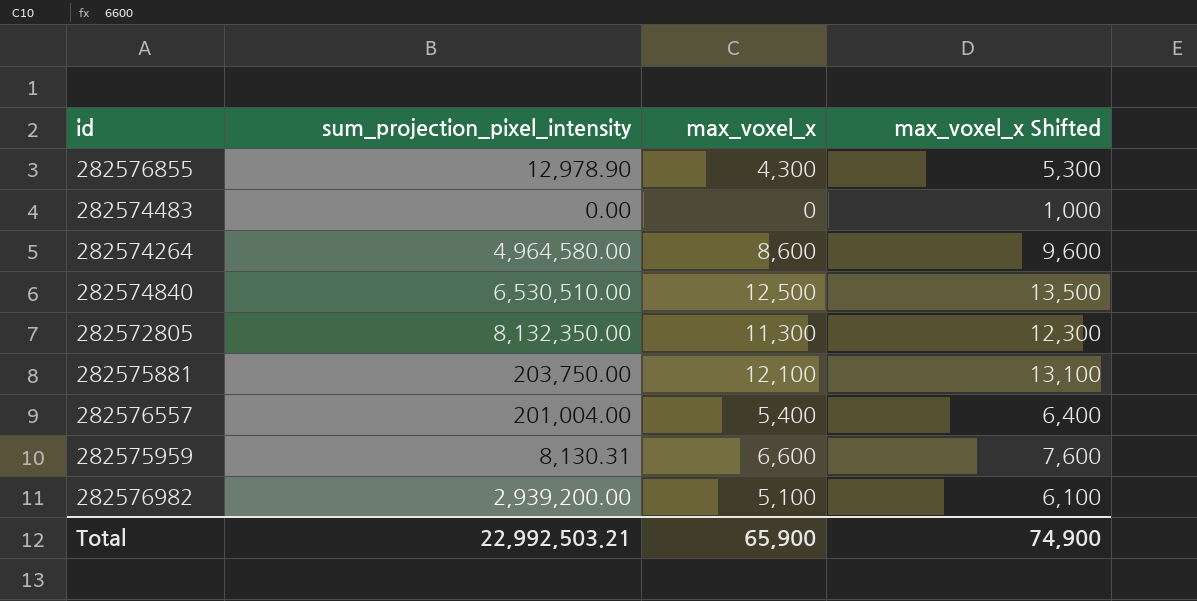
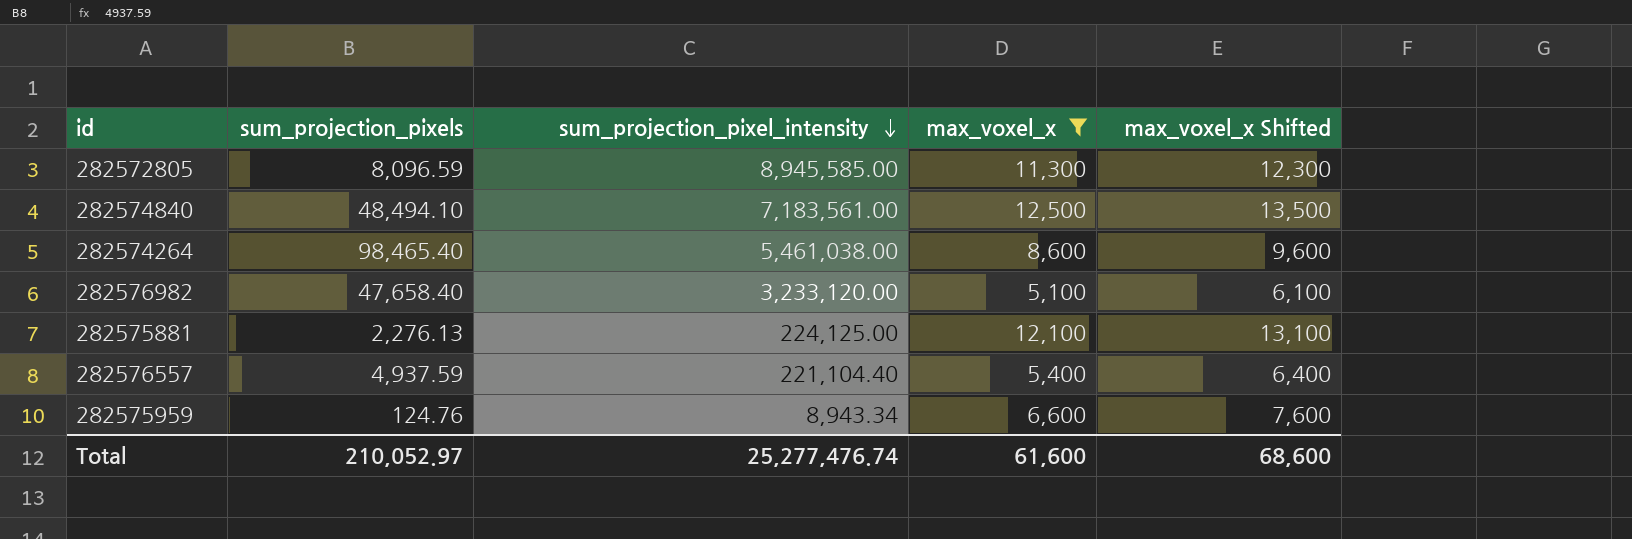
filter: none -> max_voxel_x >= 5,100
row order: none -> sum_projection_pixel_intensity descending
column sum_projection_pixels | position: none -> 2
282572805 | sum_projection_pixel_intensity: 8,132,350.00 -> 8,945,585.00
282574840 | sum_projection_pixel_intensity: 6,530,510.00 -> 7,183,561.00
282574264 | sum_projection_pixel_intensity: 4,964,580.00 -> 5,461,038.00
282576982 | sum_projection_pixel_intensity: 2,939,200.00 -> 3,233,120.00
282575881 | sum_projection_pixel_intensity: 203,750.00 -> 224,125.00
282576557 | sum_projection_pixel_intensity: 201,004.00 -> 221,104.40
282575959 | sum_projection_pixel_intensity: 8,130.31 -> 8,943.34
Total | sum_projection_pixel_intensity: 22,992,503.21 -> 25,277,476.74
Total | max_voxel_x: 65,900 -> 61,600
Total | max_voxel_x Shifted: 74,900 -> 68,600

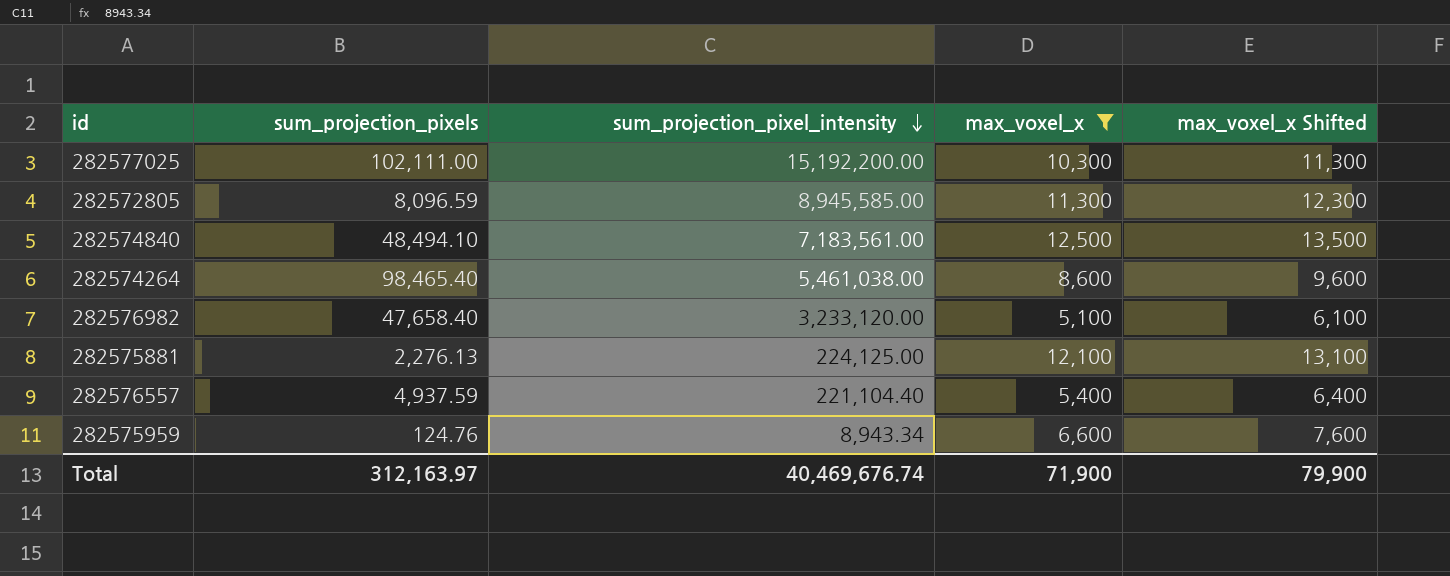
row 282577025: none -> 102,111.00 | 15,192,200.00 | 10,300 | 11,300
Total | sum_projection_pixels: 210,052.97 -> 312,163.97
Total | sum_projection_pixel_intensity: 25,277,476.74 -> 40,469,676.74
Total | max_voxel_x: 61,600 -> 71,900
Total | max_voxel_x Shifted: 68,600 -> 79,900

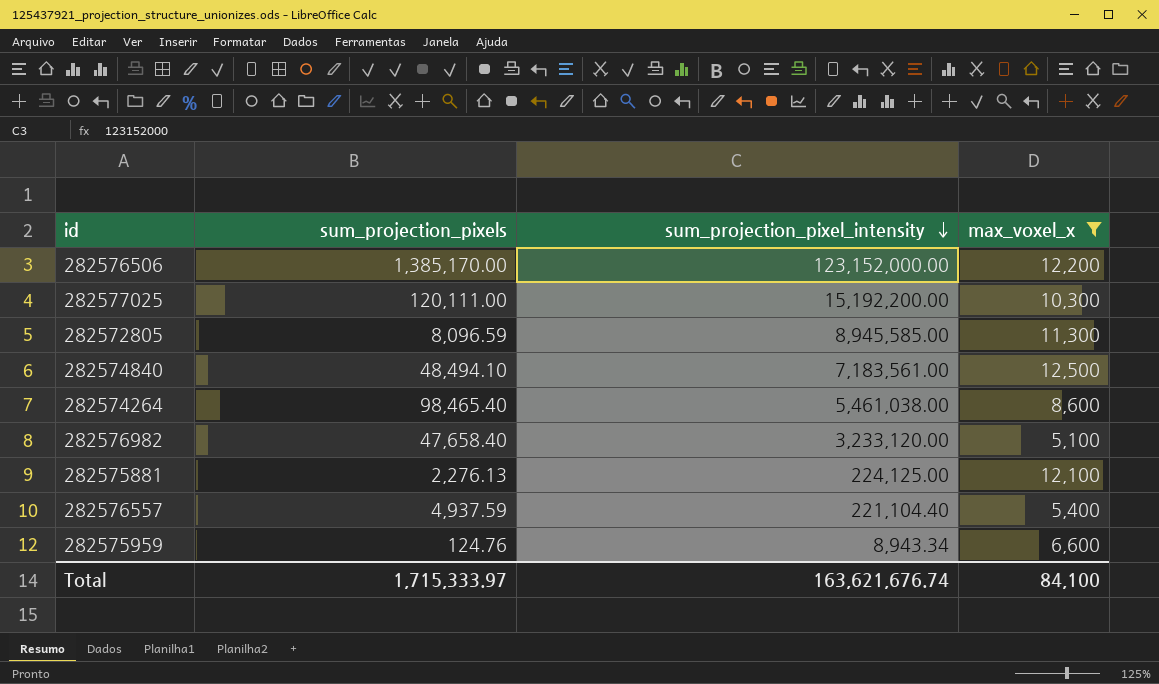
column max_voxel_x Shifted | formula: [max_voxel_x] + 1000 -> none
row 282576506: none -> 1,385,170.00 | 123,152,000.00 | 12,200
282577025 | sum_projection_pixels: 102,111.00 -> 120,111.00
Total | sum_projection_pixels: 312,163.97 -> 1,715,333.97
Total | sum_projection_pixel_intensity: 40,469,676.74 -> 163,621,676.74
Total | max_voxel_x: 71,900 -> 84,100

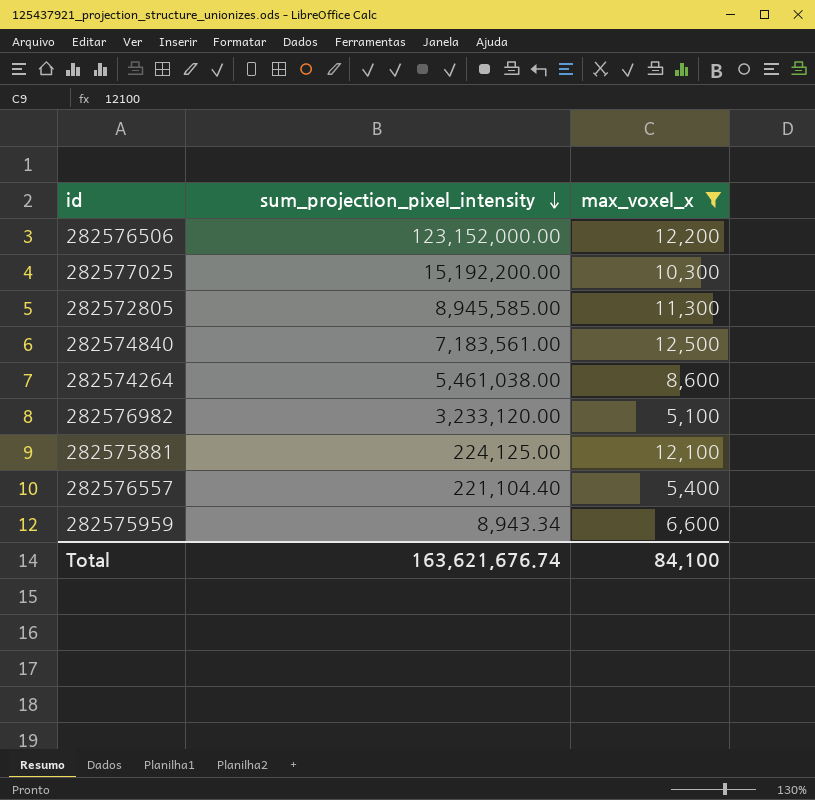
column sum_projection_pixels | position: 2 -> none

